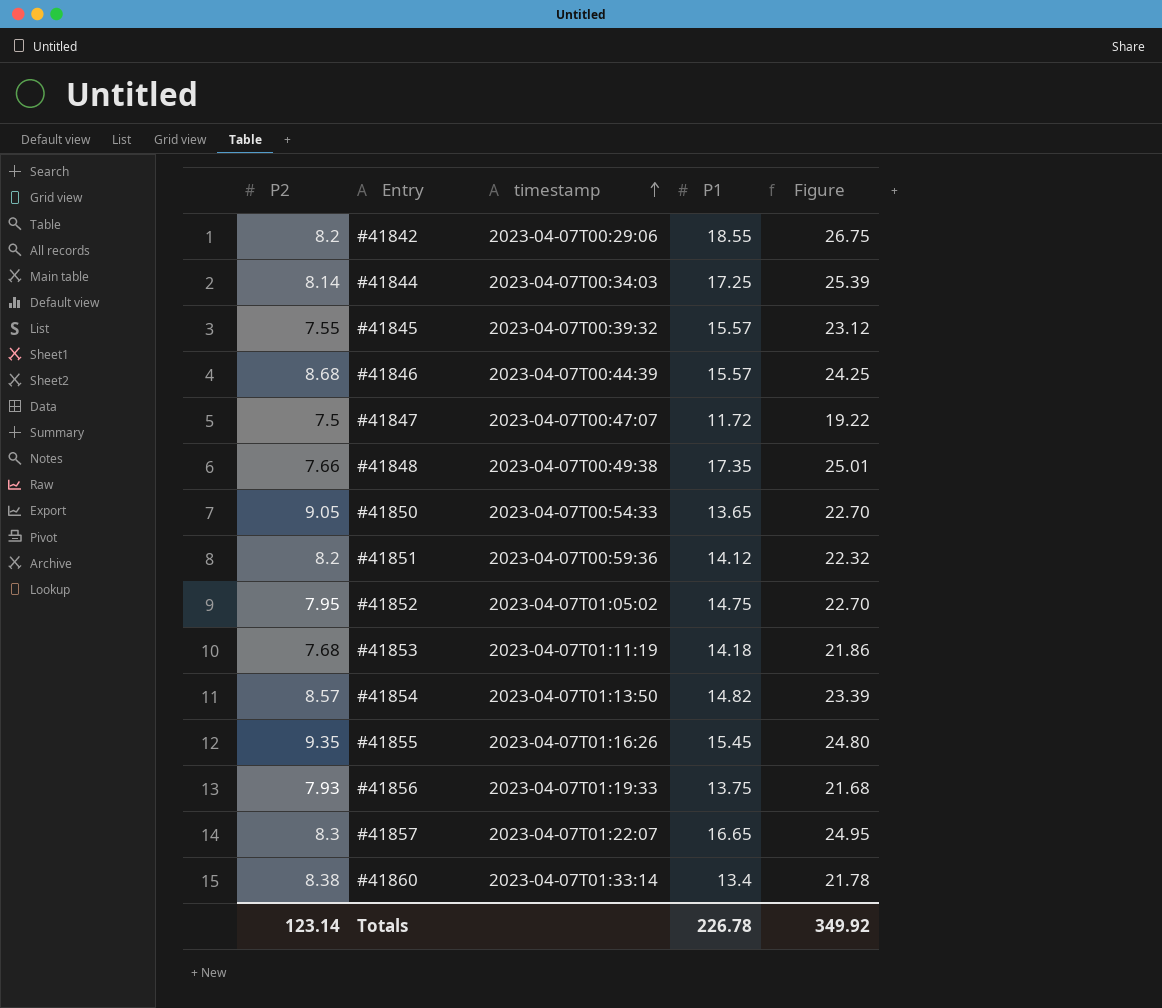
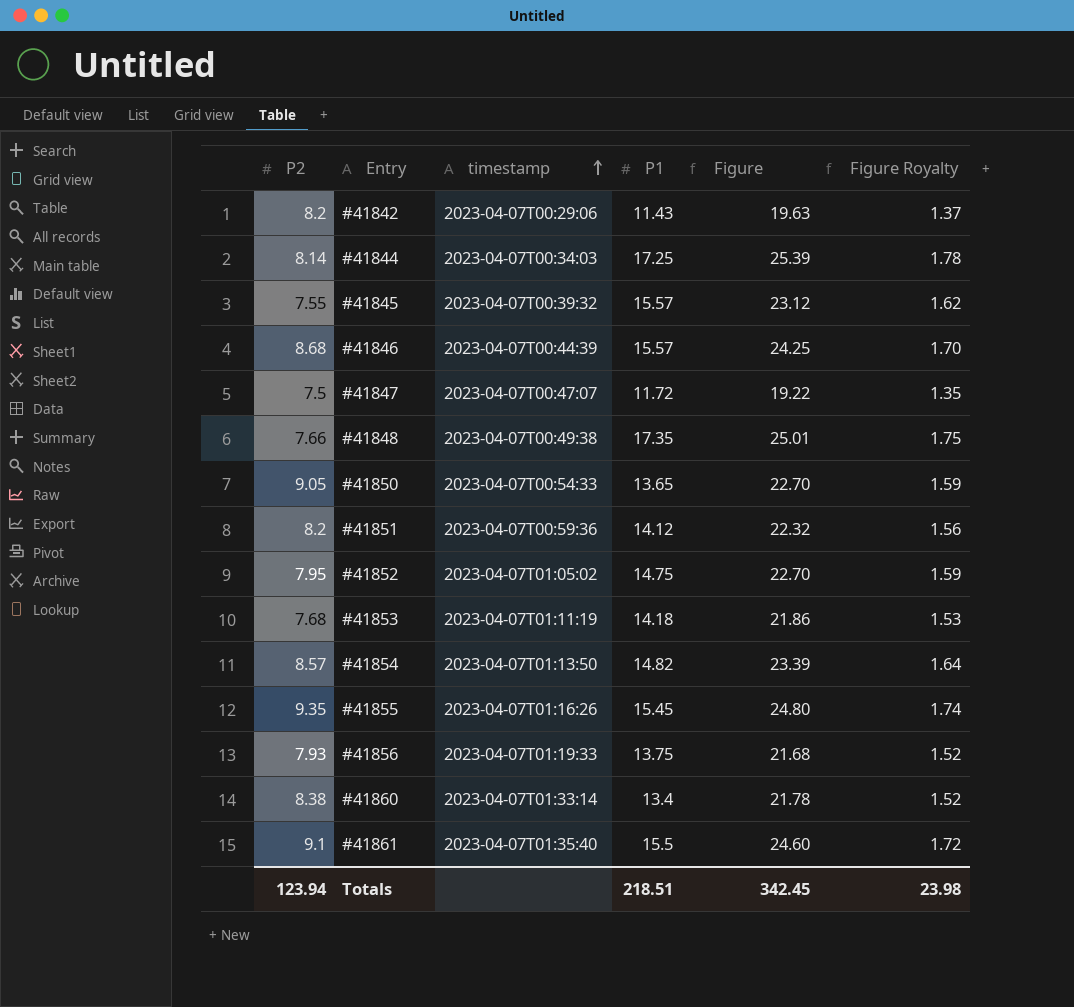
column Figure Royalty | formula: none -> [Figure] * 0.07
row #41857: 8.3 | 2023-04-07T01:22:07 | 16.65 | 24.95 -> none
#41842 | P1: 18.55 -> 11.43
#41842 | Figure: 26.75 -> 19.63
row #41861: none -> 9.1 | 2023-04-07T01:35:40 | 15.5 | 24.60 | 1.72
Totals | P2: 123.14 -> 123.94
Totals | P1: 226.78 -> 218.51
Totals | Figure: 349.92 -> 342.45

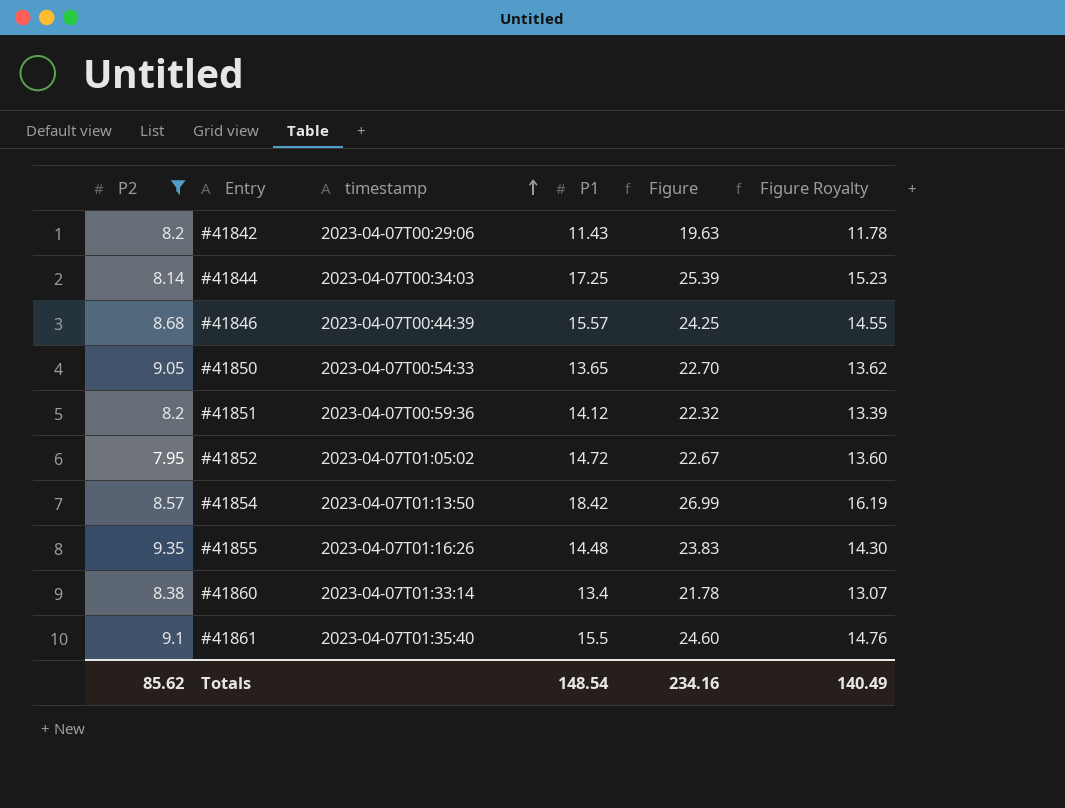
filter: none -> P2 >= 7.95
column Figure Royalty | formula: [Figure] * 0.07 -> [Figure] * 0.6
#41852 | P1: 14.75 -> 14.72
#41852 | Figure: 22.70 -> 22.67
#41854 | P1: 14.82 -> 18.42
#41854 | Figure: 23.39 -> 26.99
#41855 | P1: 15.45 -> 14.48
#41855 | Figure: 24.80 -> 23.83
Totals | P2: 123.94 -> 85.62
Totals | P1: 218.51 -> 148.54
Totals | Figure: 342.45 -> 234.16
Totals | Figure Royalty: 23.98 -> 140.49

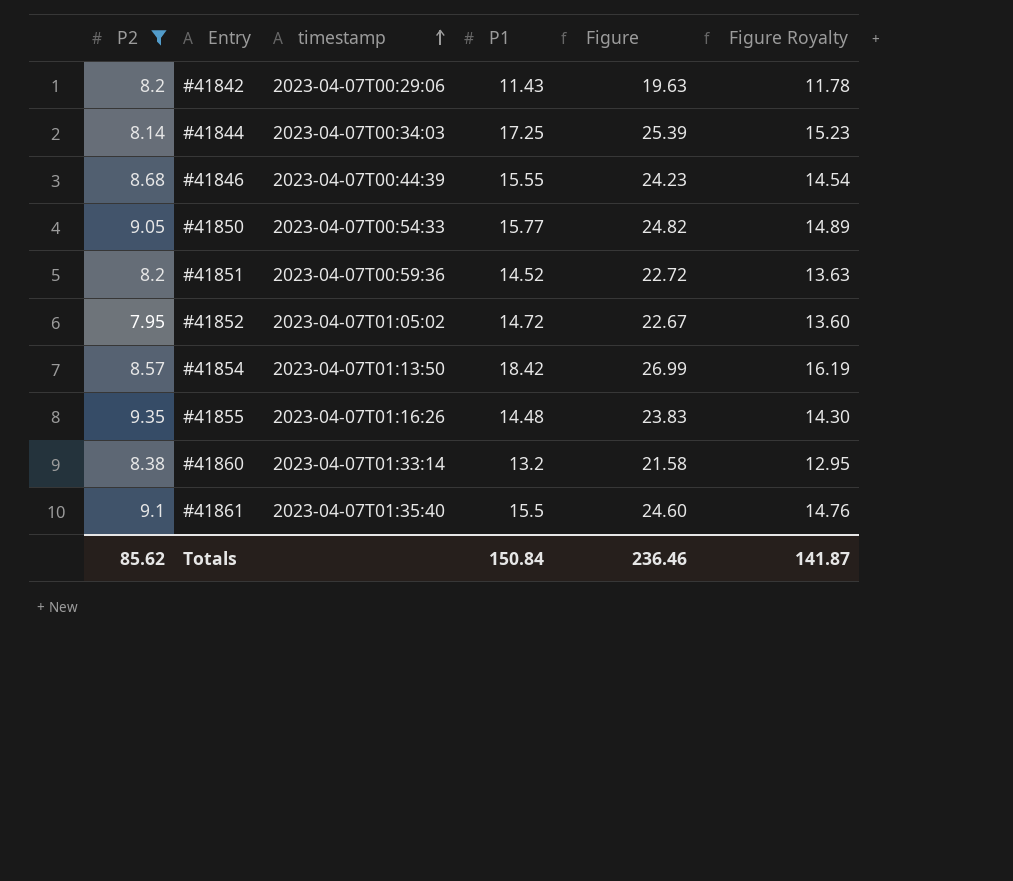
#41846 | P1: 15.57 -> 15.55
#41846 | Figure: 24.25 -> 24.23
#41846 | Figure Royalty: 14.55 -> 14.54
#41850 | P1: 13.65 -> 15.77
#41850 | Figure: 22.70 -> 24.82
#41850 | Figure Royalty: 13.62 -> 14.89
#41851 | P1: 14.12 -> 14.52
#41851 | Figure: 22.32 -> 22.72
#41851 | Figure Royalty: 13.39 -> 13.63
#41860 | P1: 13.4 -> 13.2
#41860 | Figure: 21.78 -> 21.58
#41860 | Figure Royalty: 13.07 -> 12.95
Totals | P1: 148.54 -> 150.84
Totals | Figure: 234.16 -> 236.46
Totals | Figure Royalty: 140.49 -> 141.87

